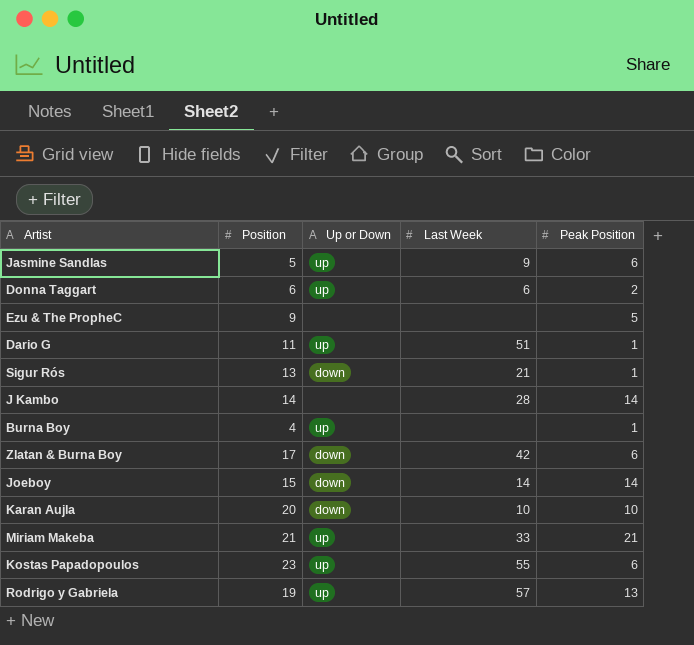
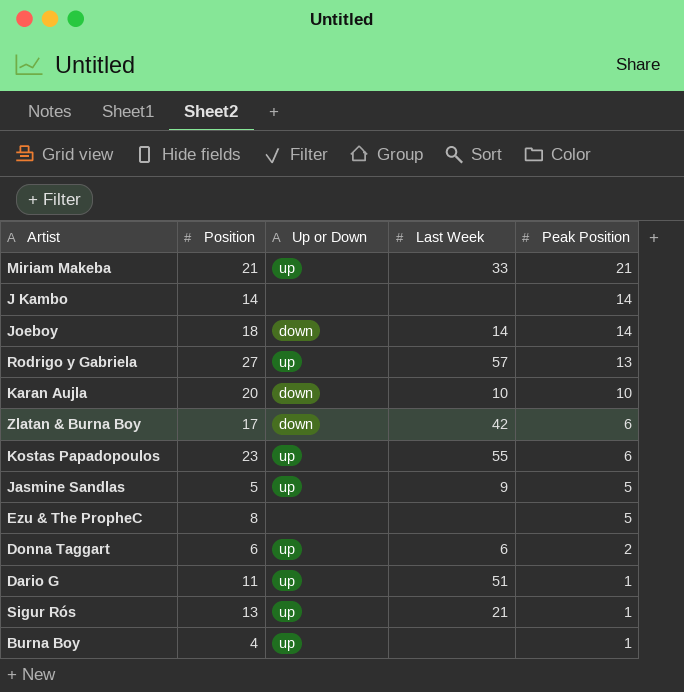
row order: none -> Peak Position descending
J Kambo | Last Week: 28 -> none
Joeboy | Position: 15 -> 18
Rodrigo y Gabriela | Position: 19 -> 27
Jasmine Sandlas | Peak Position: 6 -> 5
Ezu & The PropheC | Position: 9 -> 8
Sigur Rós | Up or Down: down -> up

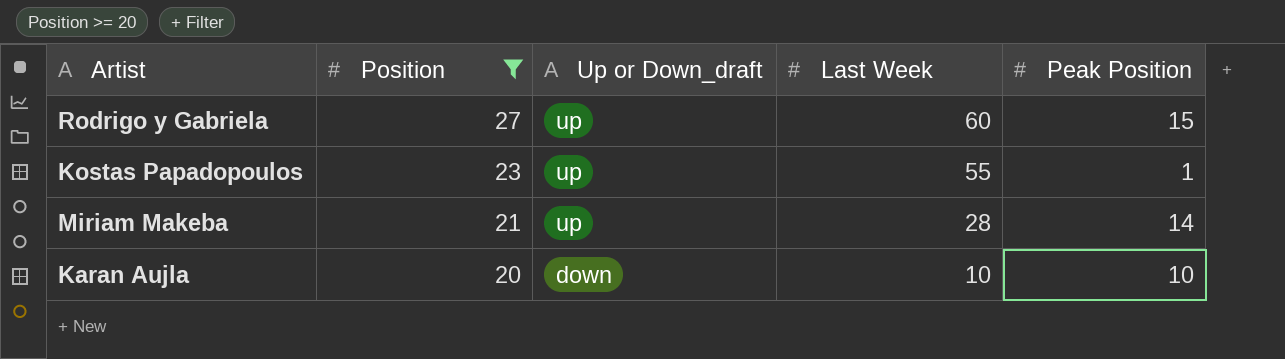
filter: none -> Position >= 20
row order: Peak Position descending -> Position descending
column name: Up or Down -> Up or Down_draft
Rodrigo y Gabriela | Last Week: 57 -> 60
Rodrigo y Gabriela | Peak Position: 13 -> 15
Kostas Papadopoulos | Peak Position: 6 -> 1
Miriam Makeba | Last Week: 33 -> 28
Miriam Makeba | Peak Position: 21 -> 14

